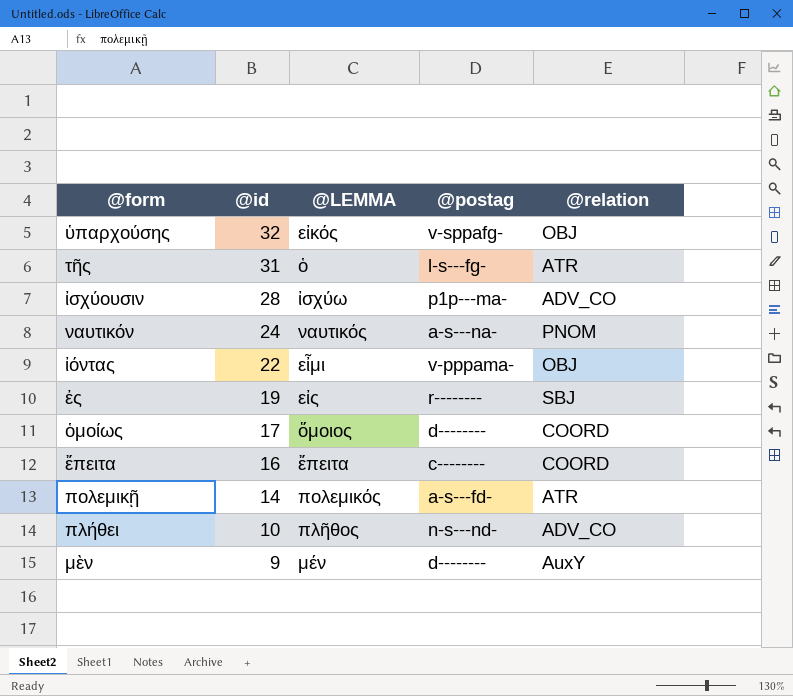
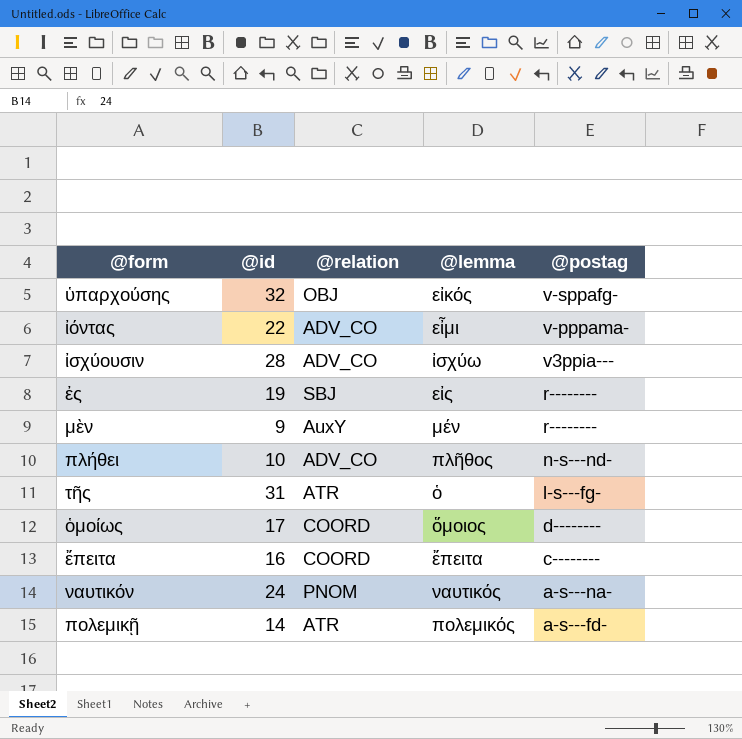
row order: @id descending -> @postag descending
column @relation | position: 5 -> 3
column name: @LEMMA -> @lemma
ἰόντας | @relation: OBJ -> ADV_CO
ἰσχύουσιν | @postag: p1p---ma- -> v3ppia---
μὲν | @postag: d-------- -> r--------

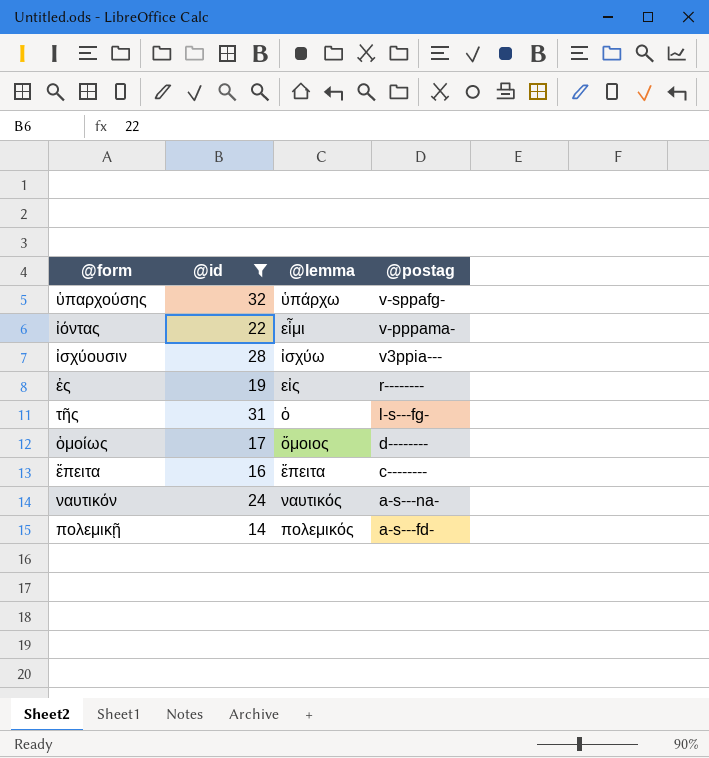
filter: none -> @id >= 14
column @relation | position: 3 -> none
ὑπαρχούσης | @lemma: εἰκός -> ὑπάρχω

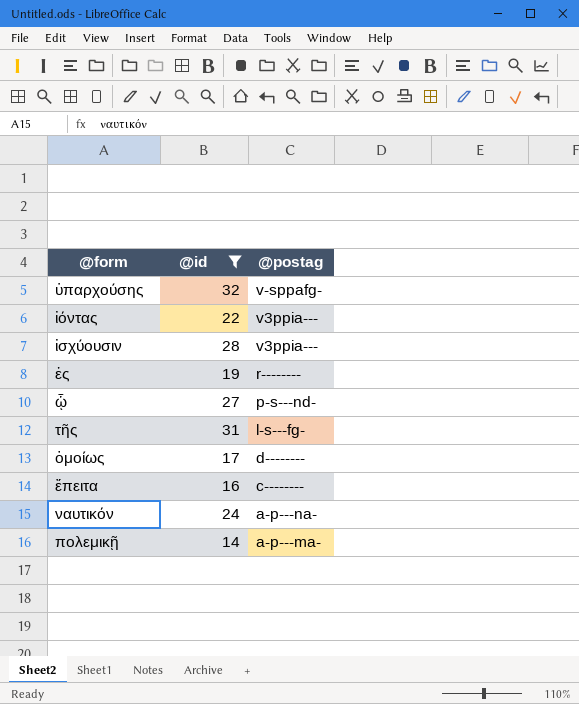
column @lemma | position: 3 -> none
ἰόντας | @postag: v-pppama- -> v3ppia---
row ᾧ: none -> 27 | p-s---nd-
ναυτικόν | @postag: a-s---na- -> a-p---na-
πολεμικῇ | @postag: a-s---fd- -> a-p---ma-

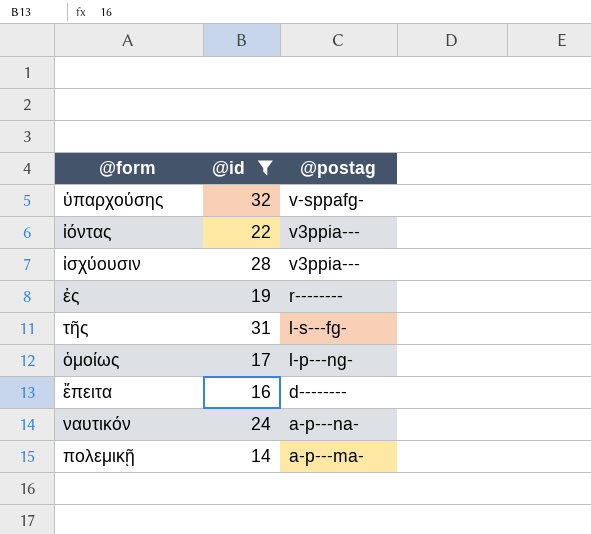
row ᾧ: 27 | p-s---nd- -> none
ὁμοίως | @postag: d-------- -> l-p---ng-
ἔπειτα | @postag: c-------- -> d--------

